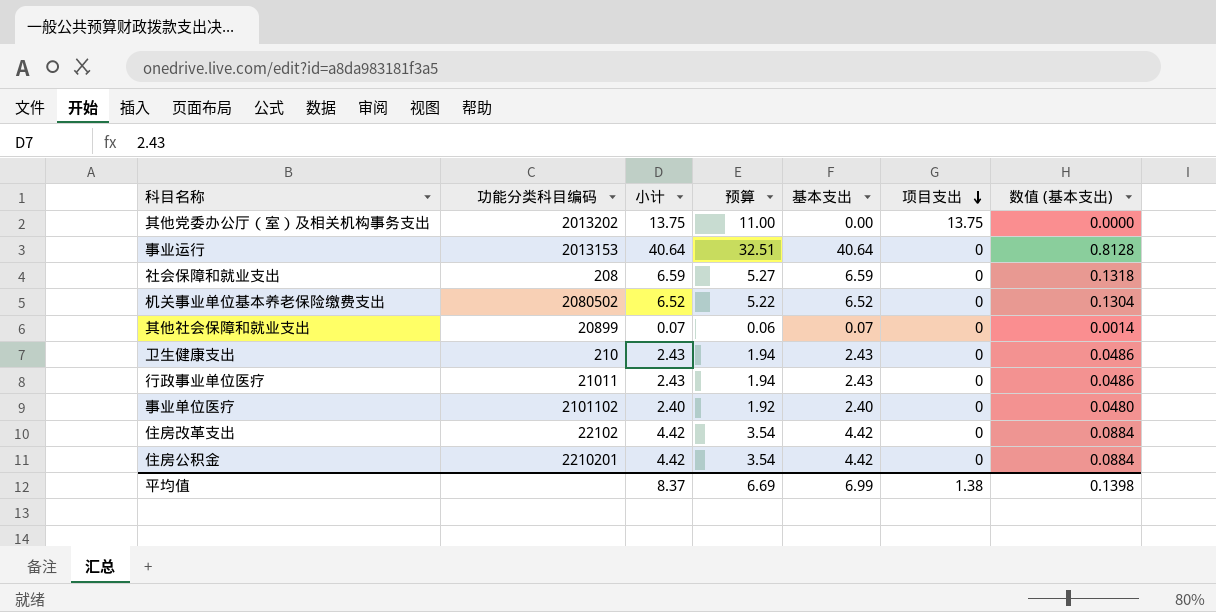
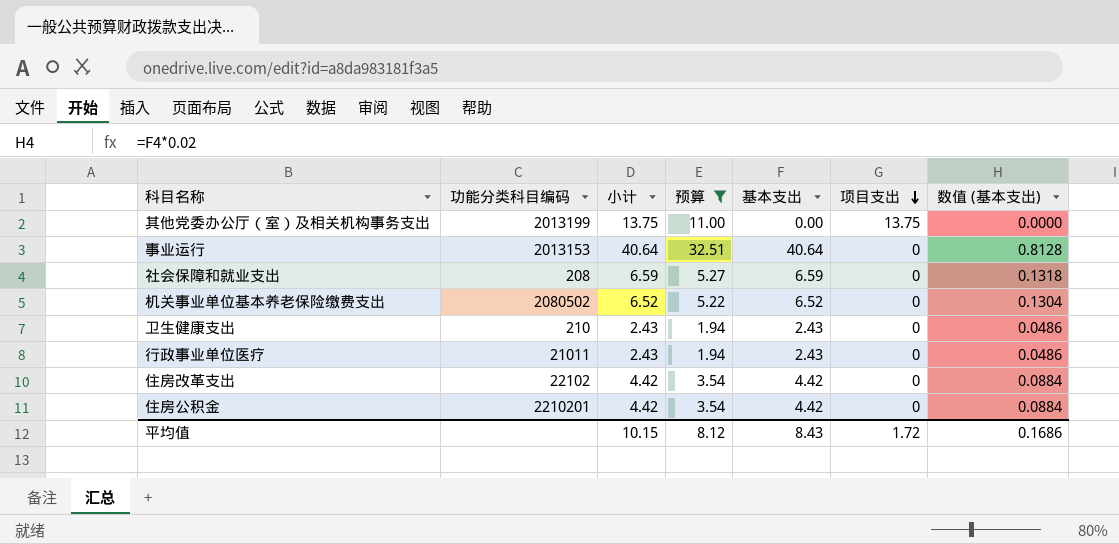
filter: none -> 预算 >= 1.94
其他党委办公厅（室）及相关机构事务支出 | 功能分类科目编码: 2013202 -> 2013199
平均值 | 小计: 8.37 -> 10.15
平均值 | 预算: 6.69 -> 8.12
平均值 | 基本支出: 6.99 -> 8.43
平均值 | 项目支出: 1.38 -> 1.72
平均值 | 数值 (基本支出): 0.1398 -> 0.1686

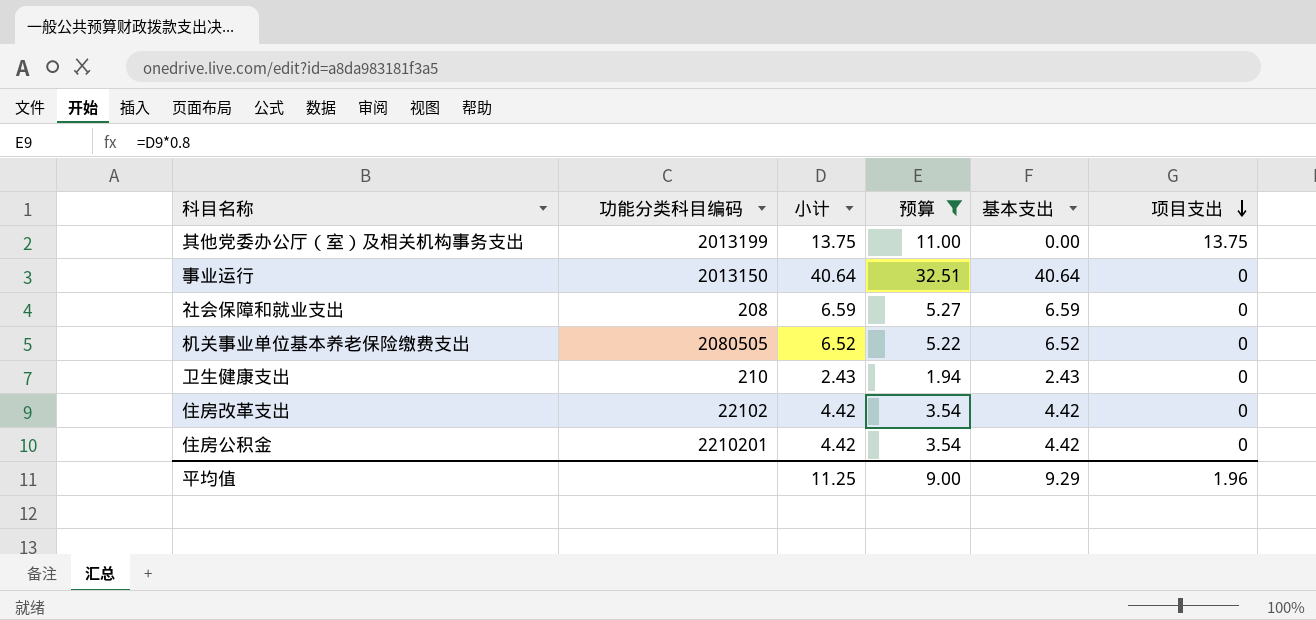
column 数值 (基本支出) | formula: [基本支出] * 0.02 -> none
row 行政事业单位医疗: 21011 | 2.43 | 1.94 | 2.43 | 0 | 0.0486 -> none
事业运行 | 功能分类科目编码: 2013153 -> 2013150
机关事业单位基本养老保险缴费支出 | 功能分类科目编码: 2080502 -> 2080505
平均值 | 小计: 10.15 -> 11.25
平均值 | 预算: 8.12 -> 9.00
平均值 | 基本支出: 8.43 -> 9.29
平均值 | 项目支出: 1.72 -> 1.96

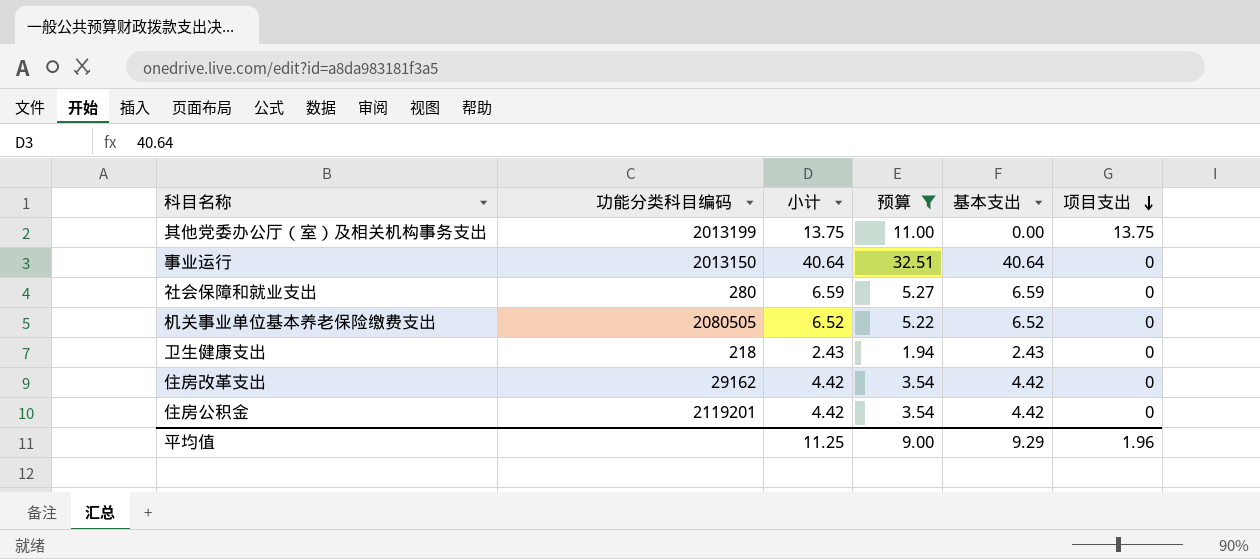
社会保障和就业支出 | 功能分类科目编码: 208 -> 280
卫生健康支出 | 功能分类科目编码: 210 -> 218
住房改革支出 | 功能分类科目编码: 22102 -> 29162
住房公积金 | 功能分类科目编码: 2210201 -> 2119201

